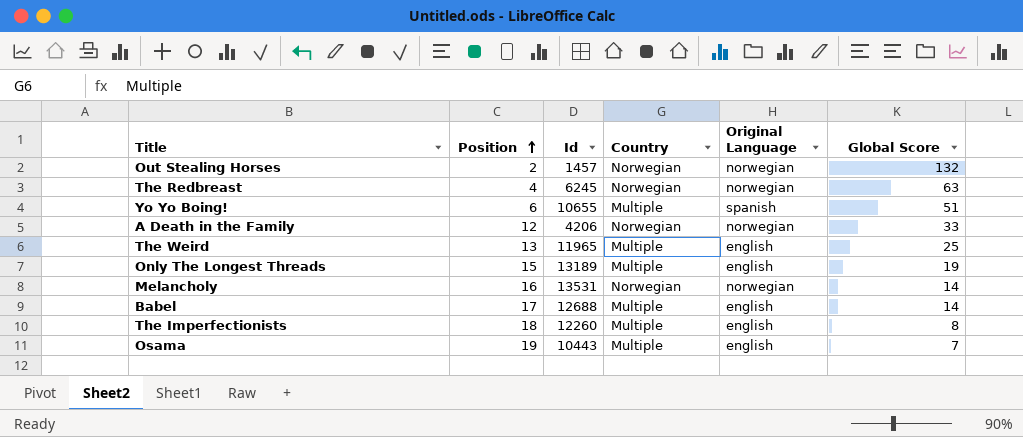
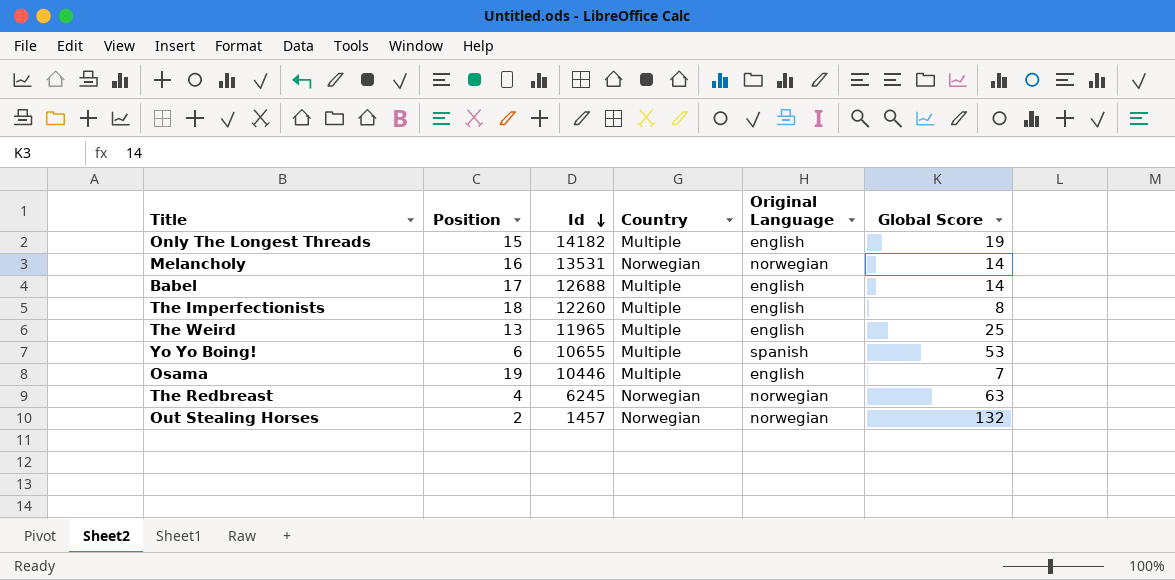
row order: Position ascending -> Id descending
row A Death in the Family: 12 | 4206 | Norwegian | norwegian | 33 -> none
Only The Longest Threads | Id: 13189 -> 14182
Yo Yo Boing! | Global Score: 51 -> 53
Osama | Id: 10443 -> 10446

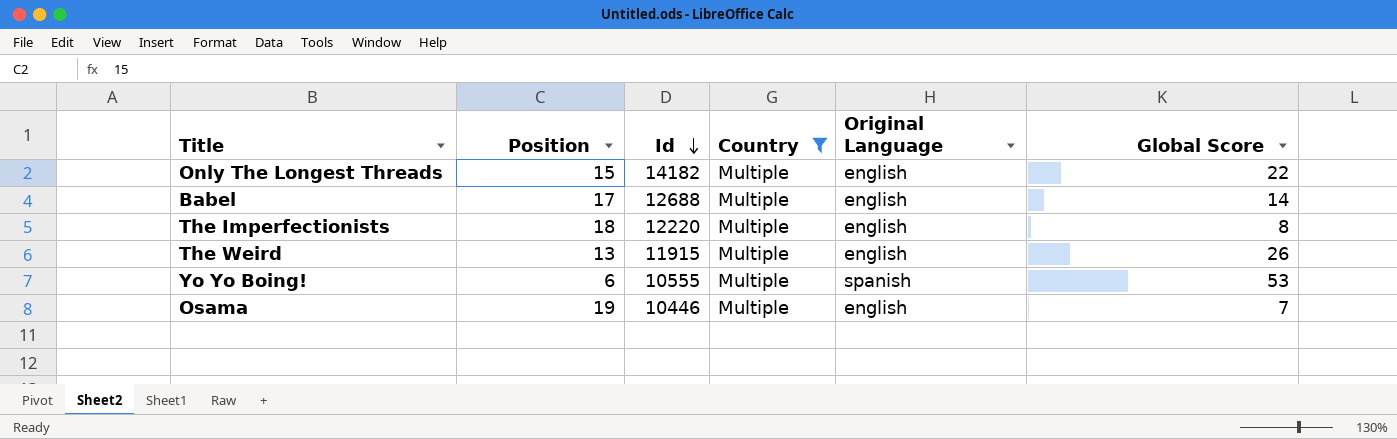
filter: none -> Country = Multiple
Only The Longest Threads | Global Score: 19 -> 22
The Imperfectionists | Id: 12260 -> 12220
The Weird | Id: 11965 -> 11915
The Weird | Global Score: 25 -> 26
Yo Yo Boing! | Id: 10655 -> 10555

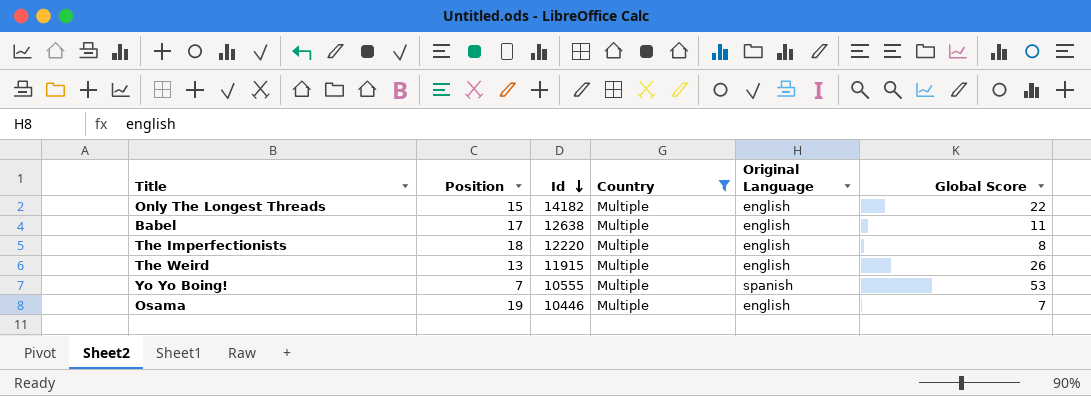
Babel | Id: 12688 -> 12638
Babel | Global Score: 14 -> 11
Yo Yo Boing! | Position: 6 -> 7

